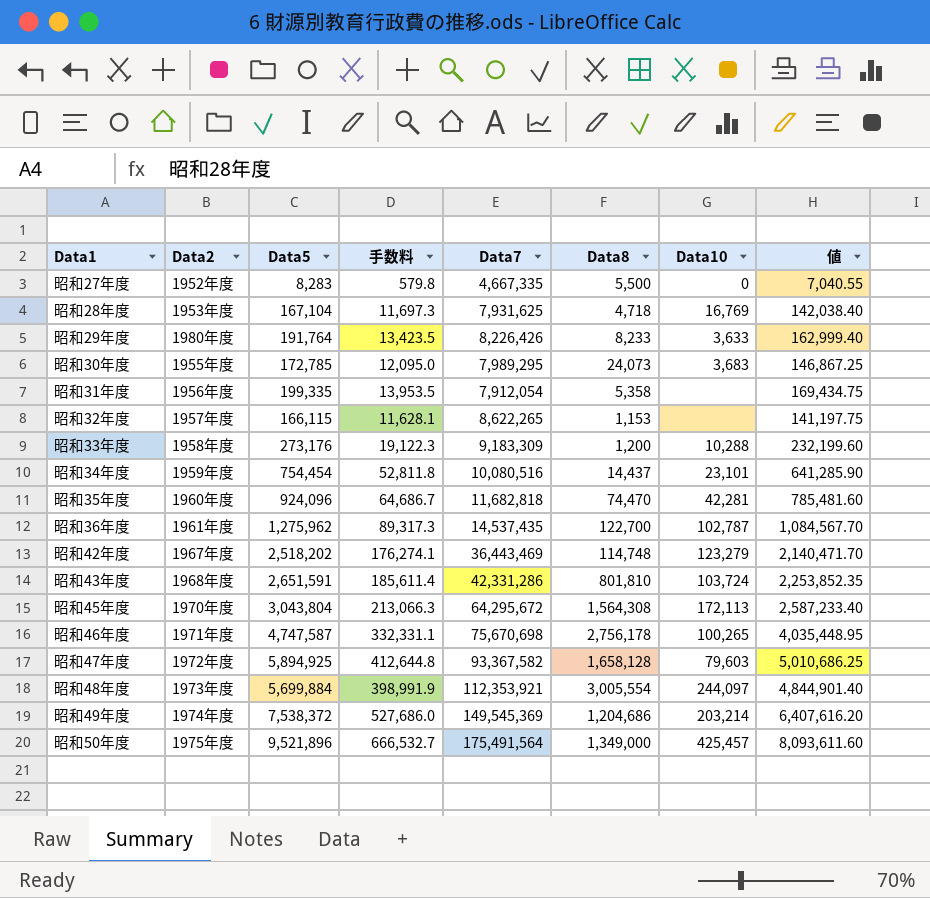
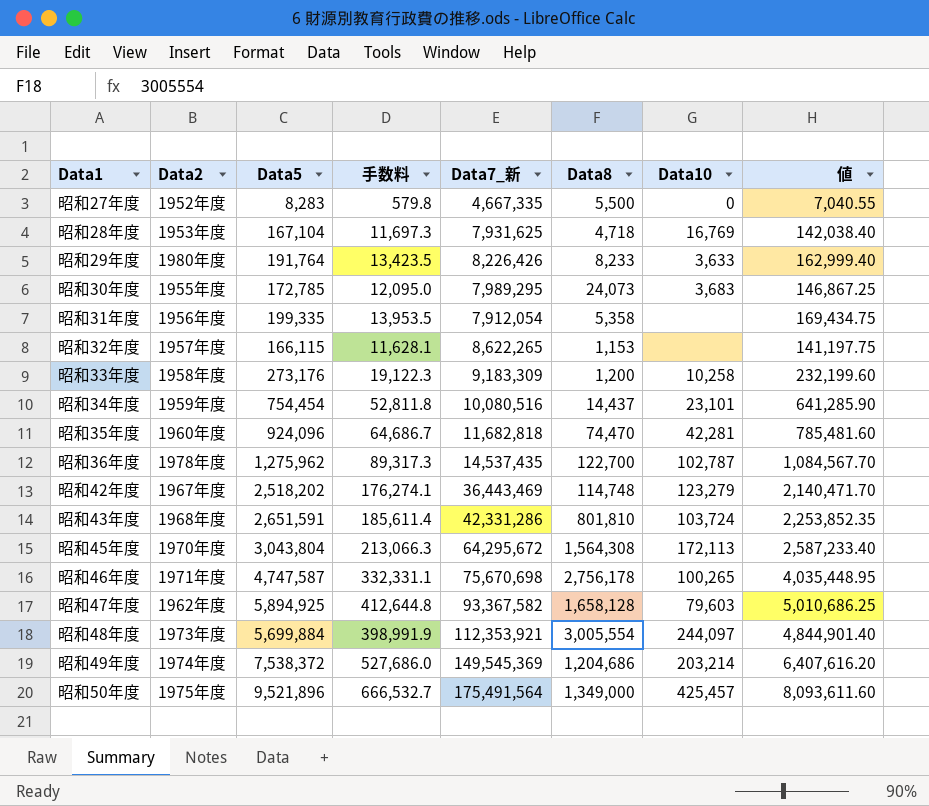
column name: Data7 -> Data7_新
昭和33年度 | Data10: 10,288 -> 10,258
昭和36年度 | Data2: 1961年度 -> 1978年度
昭和47年度 | Data2: 1972年度 -> 1962年度

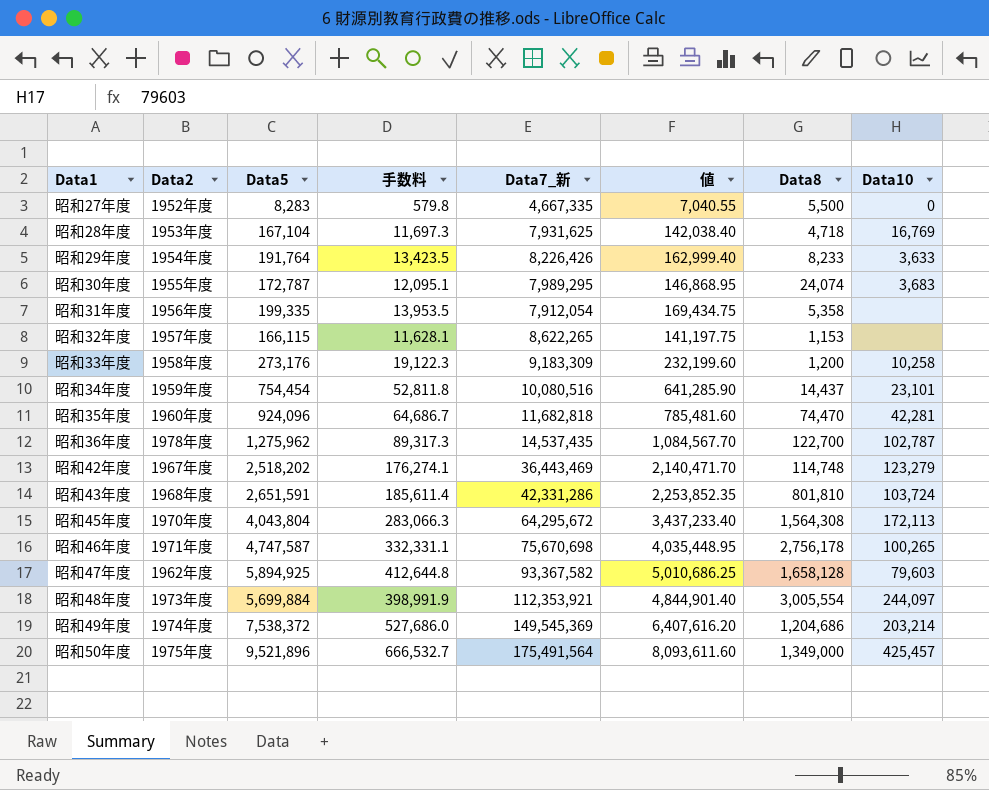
column 値 | position: 8 -> 6
昭和29年度 | Data2: 1980年度 -> 1954年度
昭和30年度 | Data5: 172,785 -> 172,787
昭和30年度 | 手数料: 12,095.0 -> 12,095.1
昭和30年度 | 値: 146,867.25 -> 146,868.95
昭和30年度 | Data8: 24,073 -> 24,074
昭和45年度 | Data5: 3,043,804 -> 4,043,804
昭和45年度 | 手数料: 213,066.3 -> 283,066.3
昭和45年度 | 値: 2,587,233.40 -> 3,437,233.40

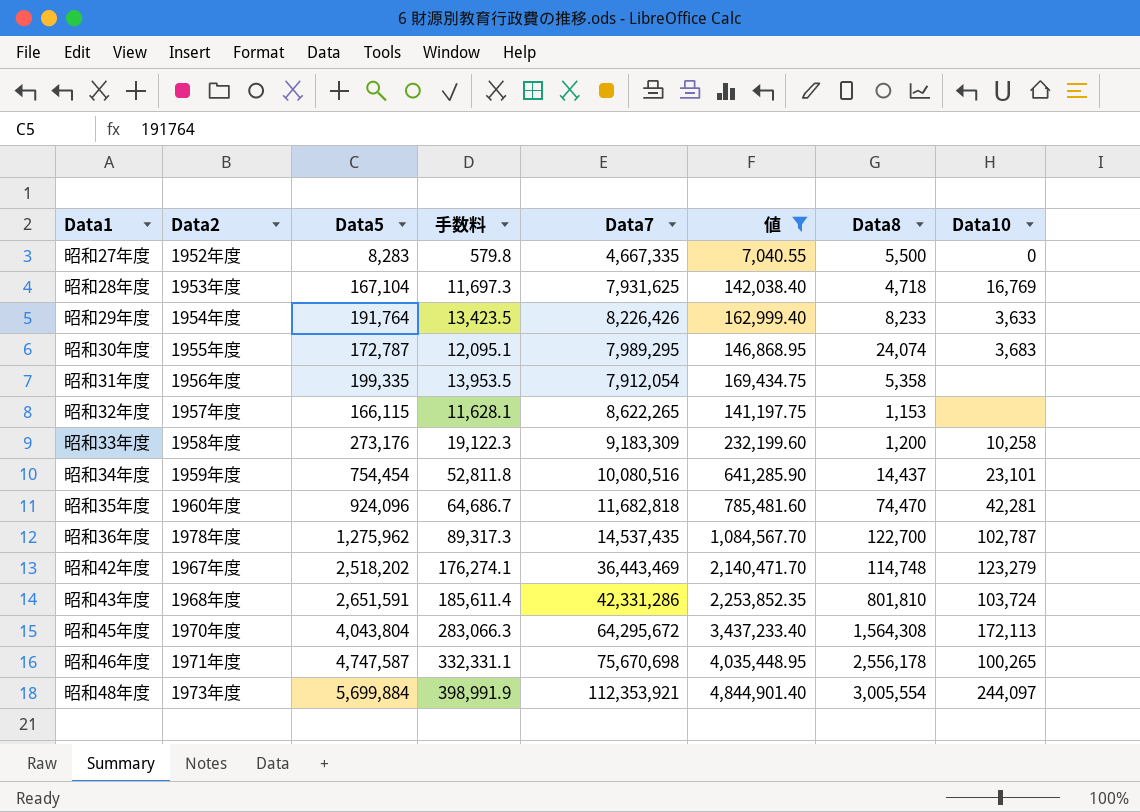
filter: none -> 値 <= 4,844,901.40
column name: Data7_新 -> Data7
昭和46年度 | Data8: 2,756,178 -> 2,556,178

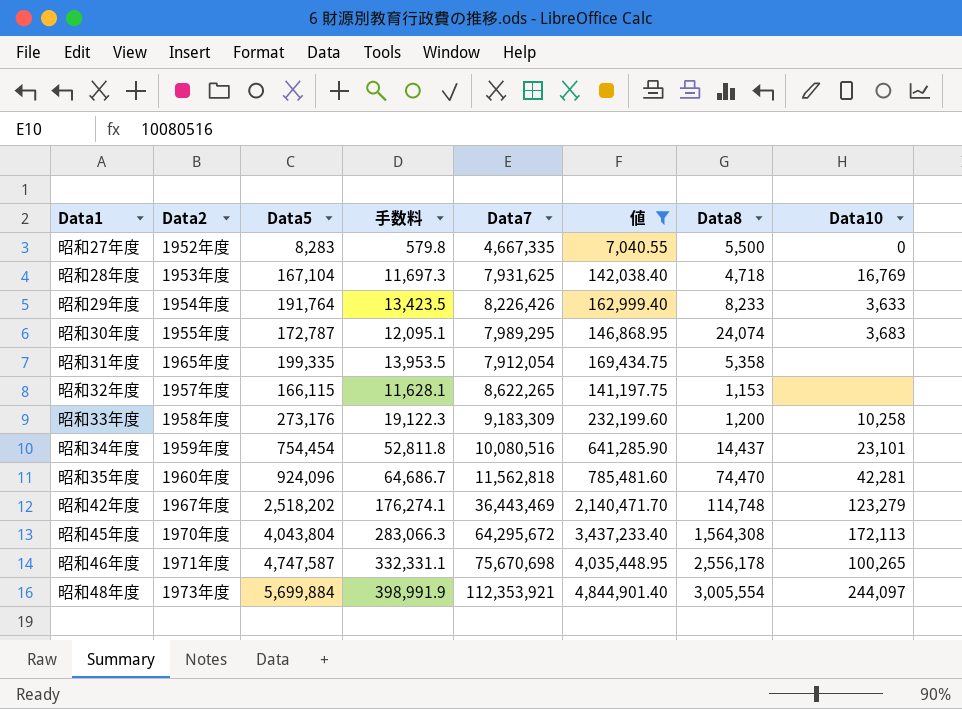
row 昭和36年度: 1978年度 | 1,275,962 | 89,317.3 | 14,537,435 | 1,084,567.70 | 122,700 | 102,787 -> none
row 昭和43年度: 1968年度 | 2,651,591 | 185,611.4 | 42,331,286 | 2,253,852.35 | 801,810 | 103,724 -> none
昭和31年度 | Data2: 1956年度 -> 1965年度
昭和35年度 | Data7: 11,682,818 -> 11,562,818

